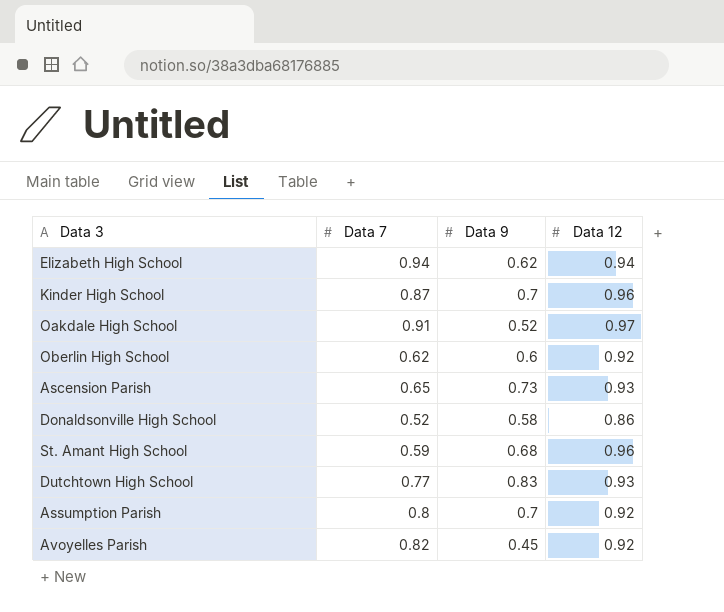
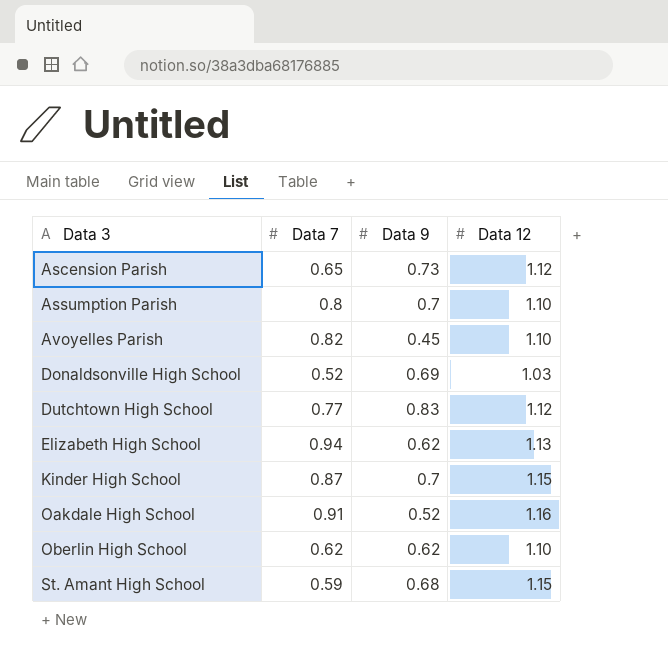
row order: none -> Data 3 ascending
Ascension Parish | Data 12: 0.93 -> 1.12
Assumption Parish | Data 12: 0.92 -> 1.10
Avoyelles Parish | Data 12: 0.92 -> 1.10
Donaldsonville High School | Data 9: 0.58 -> 0.69
Donaldsonville High School | Data 12: 0.86 -> 1.03
Dutchtown High School | Data 12: 0.93 -> 1.12
Elizabeth High School | Data 12: 0.94 -> 1.13
Kinder High School | Data 12: 0.96 -> 1.15
Oakdale High School | Data 12: 0.97 -> 1.16
Oberlin High School | Data 9: 0.6 -> 0.62
Oberlin High School | Data 12: 0.92 -> 1.10
St. Amant High School | Data 12: 0.96 -> 1.15

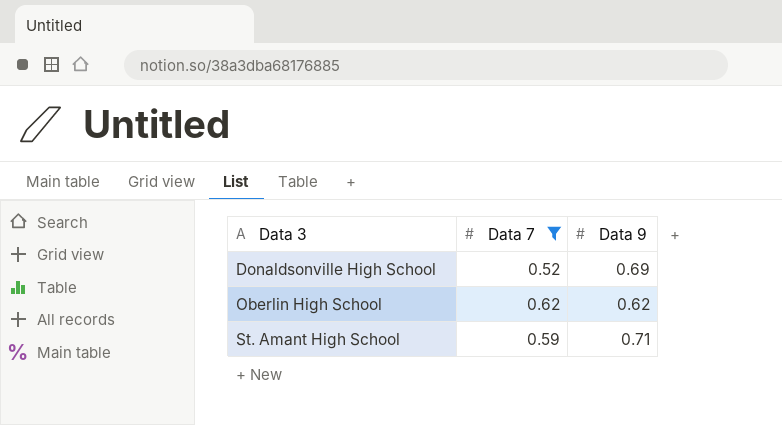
filter: none -> Data 7 <= 0.62
column Data 12 | position: 4 -> none
St. Amant High School | Data 9: 0.68 -> 0.71

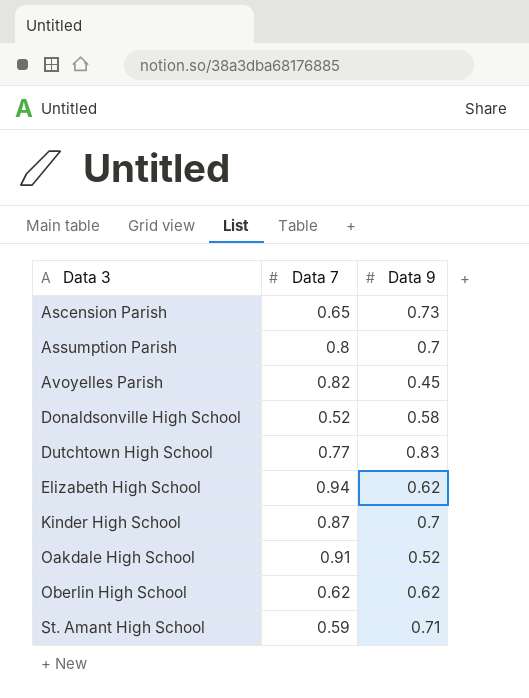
filter: Data 7 <= 0.62 -> none
Donaldsonville High School | Data 9: 0.69 -> 0.58

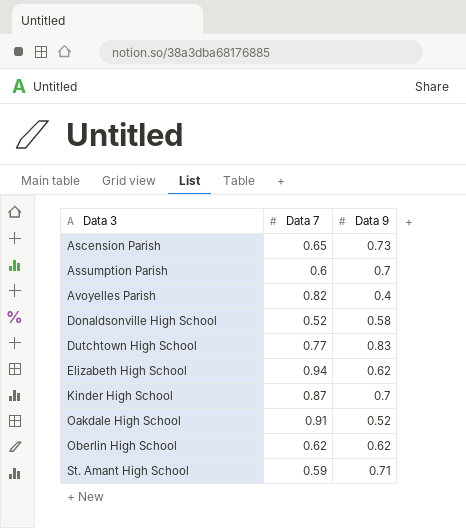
Assumption Parish | Data 7: 0.8 -> 0.6
Avoyelles Parish | Data 9: 0.45 -> 0.4

